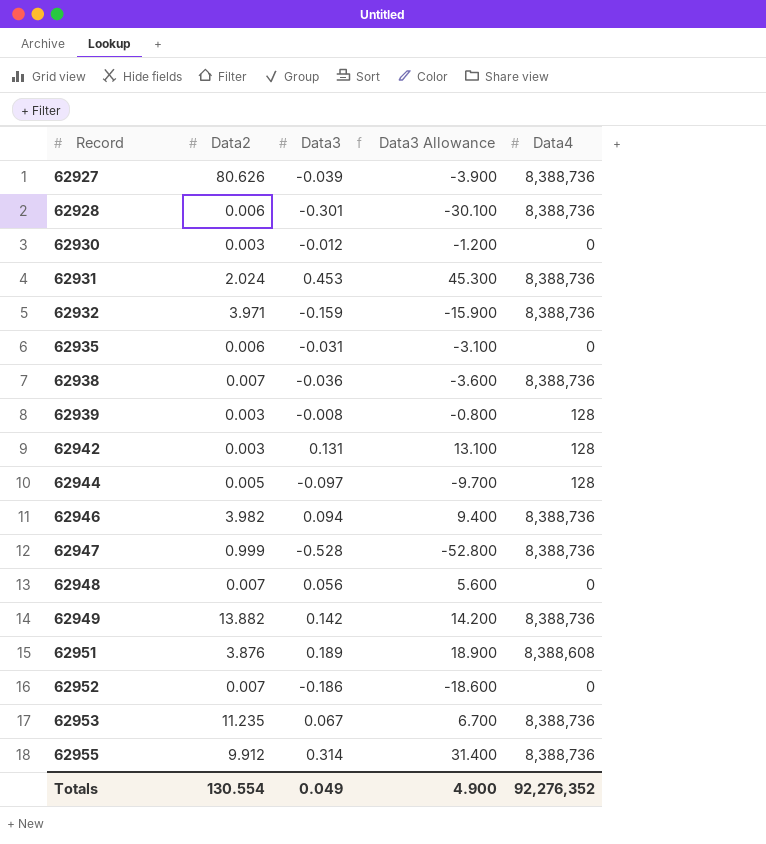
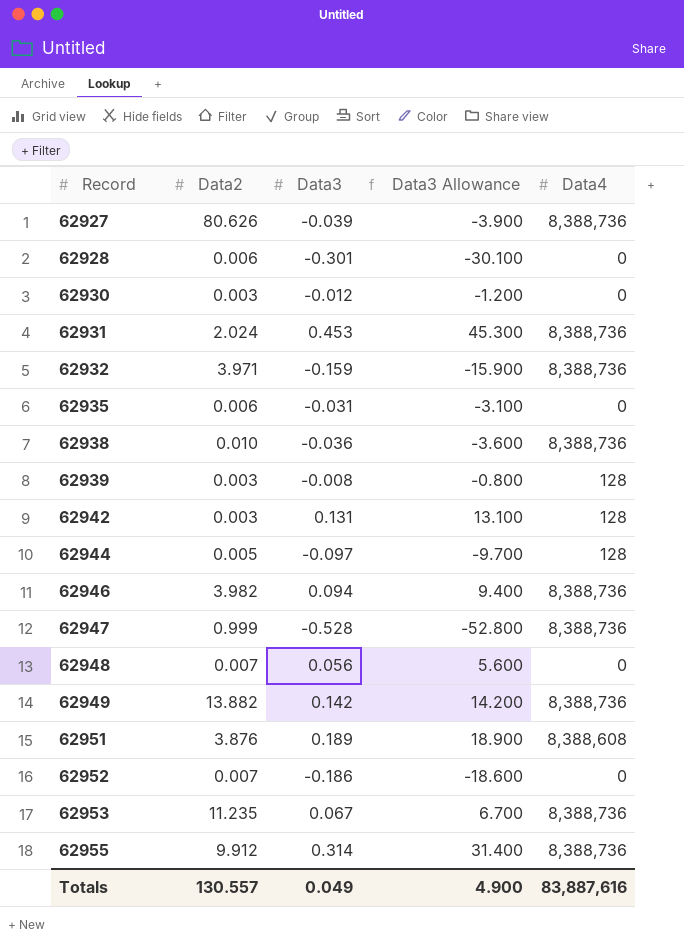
62928 | Data4: 8,388,736 -> 0
62938 | Data2: 0.007 -> 0.010
Totals | Data2: 130.554 -> 130.557
Totals | Data4: 92,276,352 -> 83,887,616

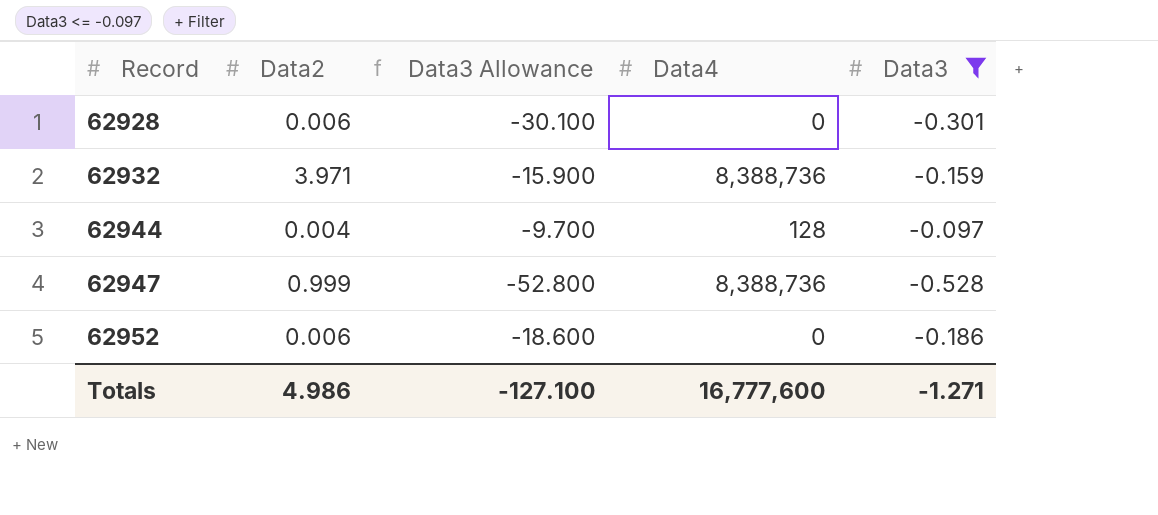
filter: none -> Data3 <= -0.097
column Data3 | position: 3 -> 5
62944 | Data2: 0.005 -> 0.004
62952 | Data2: 0.007 -> 0.006
Totals | Data2: 130.557 -> 4.986
Totals | Data3 Allowance: 4.900 -> -127.100
Totals | Data4: 83,887,616 -> 16,777,600
Totals | Data3: 0.049 -> -1.271

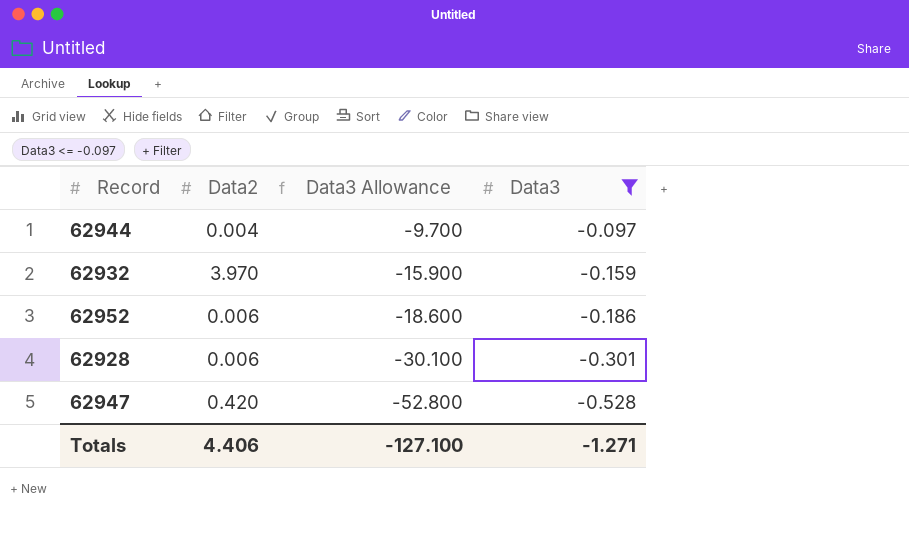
row order: Record ascending -> Data3 Allowance descending
column Data4 | position: 4 -> none
62932 | Data2: 3.971 -> 3.970
62947 | Data2: 0.999 -> 0.420
Totals | Data2: 4.986 -> 4.406

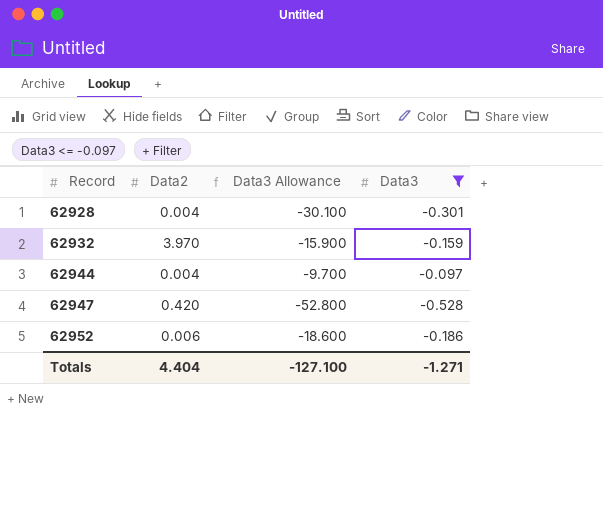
row order: Data3 Allowance descending -> Record ascending
62928 | Data2: 0.006 -> 0.004
Totals | Data2: 4.406 -> 4.404

